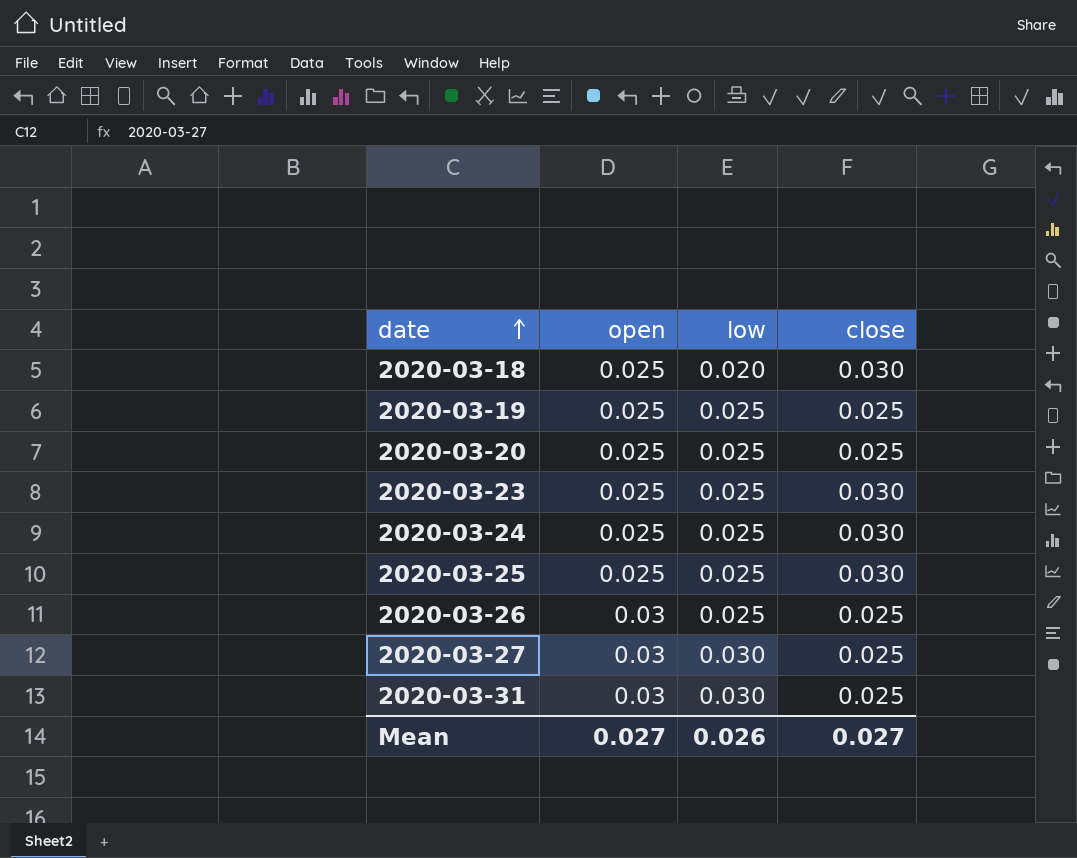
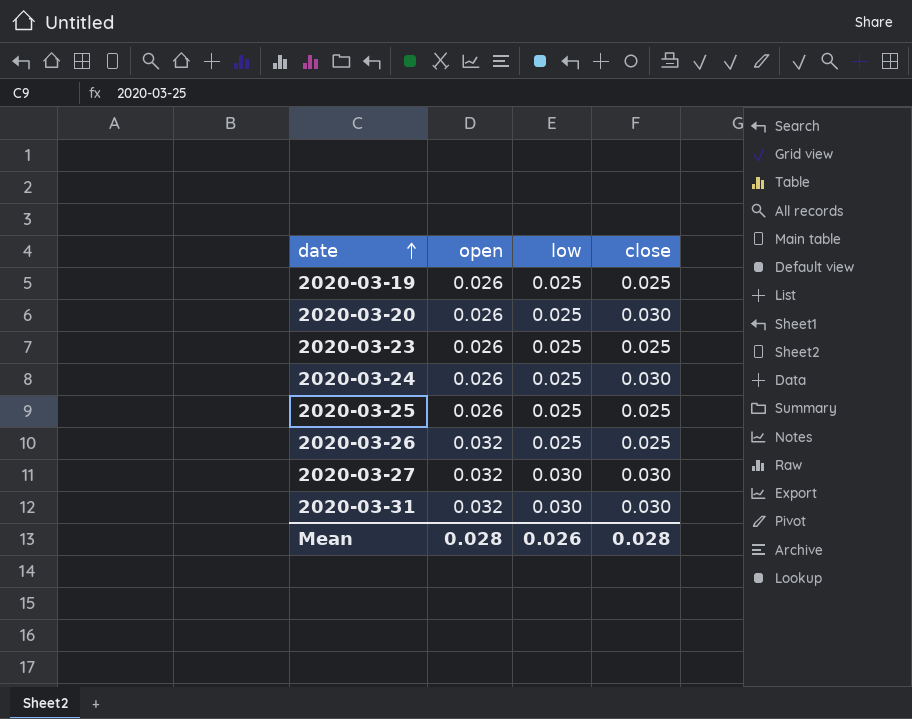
row 2020-03-18: 0.025 | 0.020 | 0.030 -> none
2020-03-19 | open: 0.025 -> 0.026
2020-03-20 | open: 0.025 -> 0.026
2020-03-20 | close: 0.025 -> 0.030
2020-03-23 | open: 0.025 -> 0.026
2020-03-23 | close: 0.030 -> 0.025
2020-03-24 | open: 0.025 -> 0.026
2020-03-25 | open: 0.025 -> 0.026
2020-03-25 | close: 0.030 -> 0.025
2020-03-26 | open: 0.03 -> 0.032
2020-03-27 | open: 0.03 -> 0.032
2020-03-27 | close: 0.025 -> 0.030
2020-03-31 | open: 0.03 -> 0.032
2020-03-31 | close: 0.025 -> 0.030
Mean | open: 0.027 -> 0.028
Mean | close: 0.027 -> 0.028

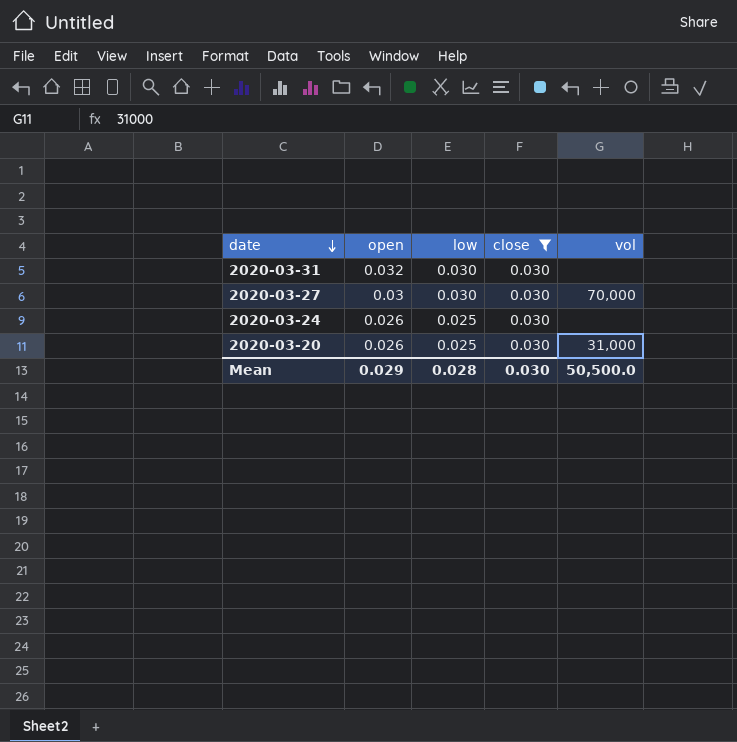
filter: none -> close = 0.030
row order: date ascending -> date descending
column vol | position: none -> 5
2020-03-27 | open: 0.032 -> 0.03
Mean | open: 0.028 -> 0.029
Mean | low: 0.026 -> 0.028
Mean | close: 0.028 -> 0.030

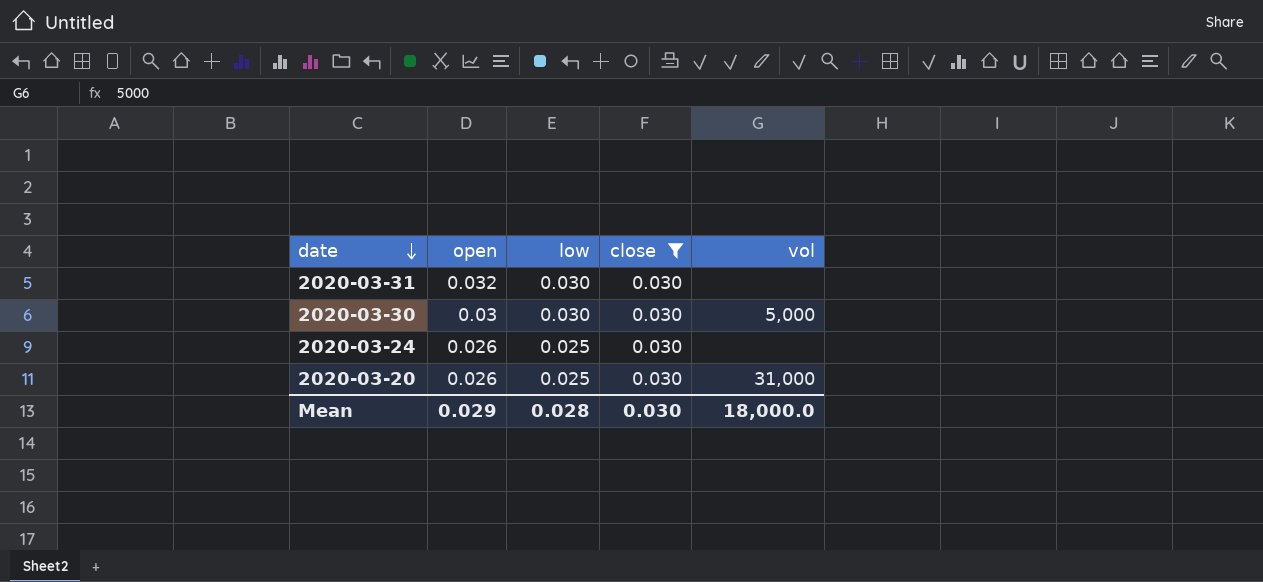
row 2020-03-27: 0.03 | 0.030 | 0.030 | 70,000 -> none
row 2020-03-30: none -> 0.03 | 0.030 | 0.030 | 5,000
Mean | vol: 50,500.0 -> 18,000.0

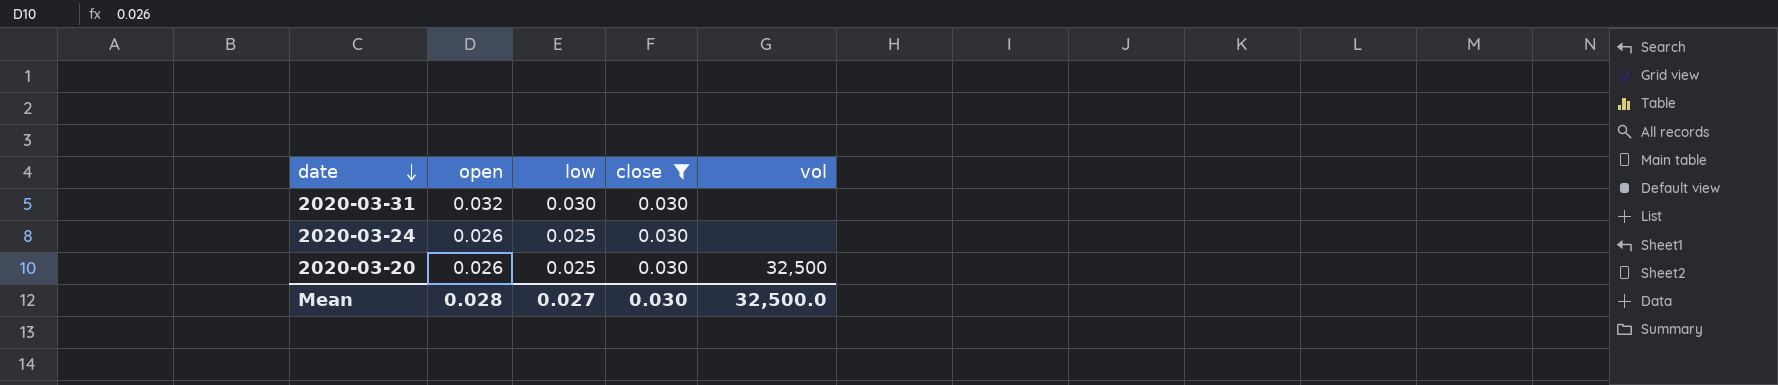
row 2020-03-30: 0.03 | 0.030 | 0.030 | 5,000 -> none
2020-03-20 | vol: 31,000 -> 32,500
Mean | open: 0.029 -> 0.028
Mean | low: 0.028 -> 0.027
Mean | vol: 18,000.0 -> 32,500.0

